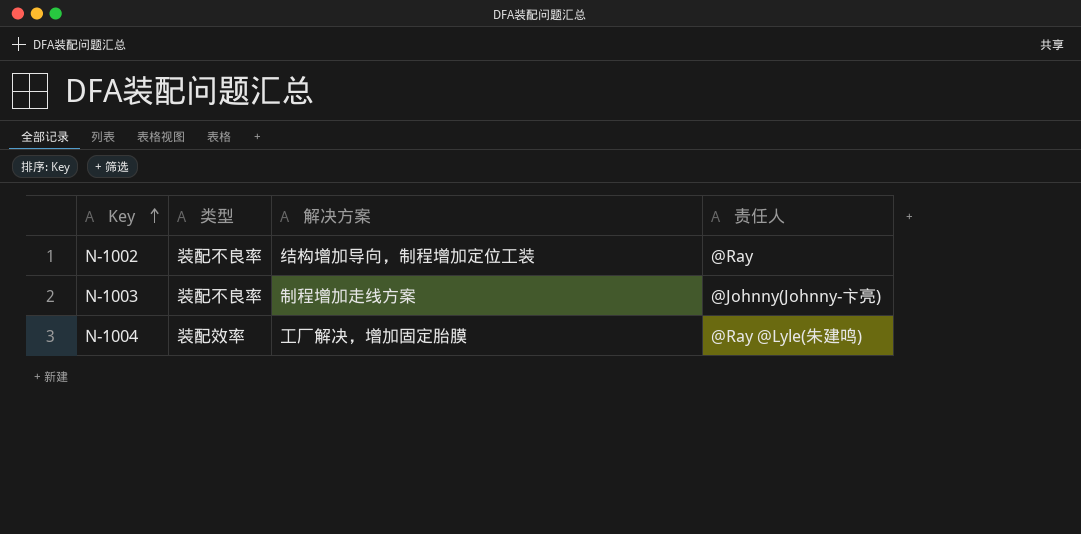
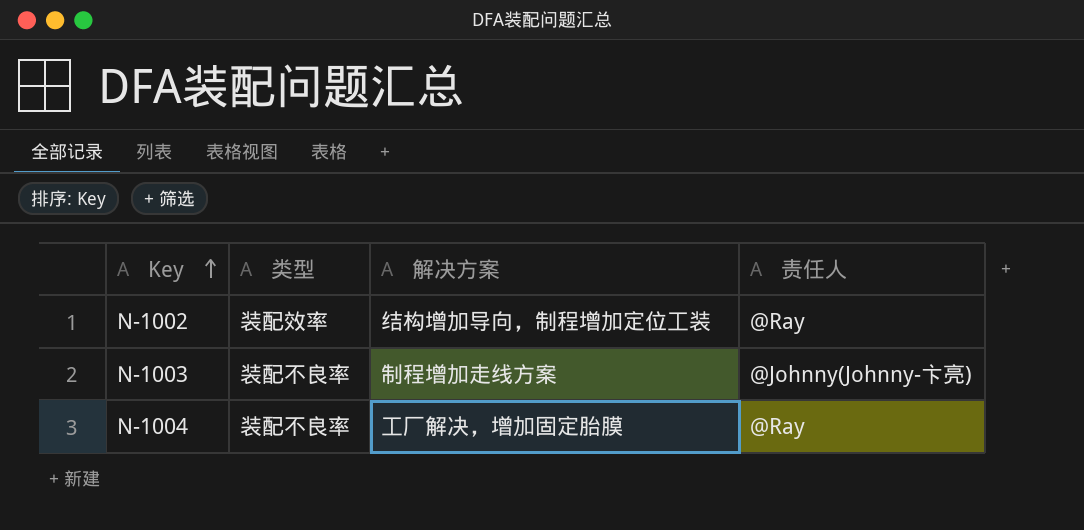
N-1002 | 类型: 装配不良率 -> 装配效率
N-1004 | 类型: 装配效率 -> 装配不良率
N-1004 | 责任人: @Ray @Lyle(朱建鸣) -> @Ray

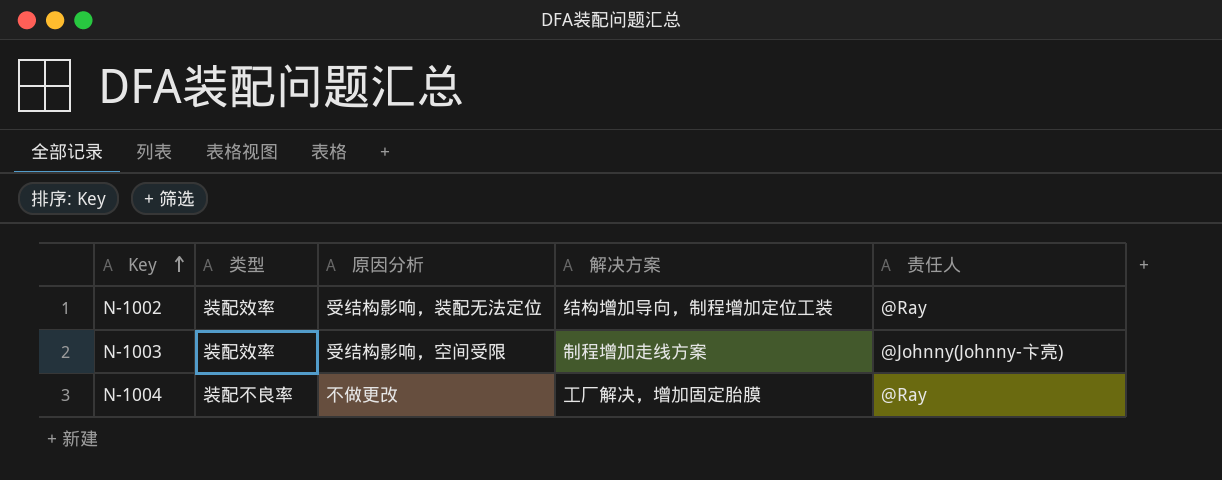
column 原因分析 | position: none -> 3
N-1003 | 类型: 装配不良率 -> 装配效率

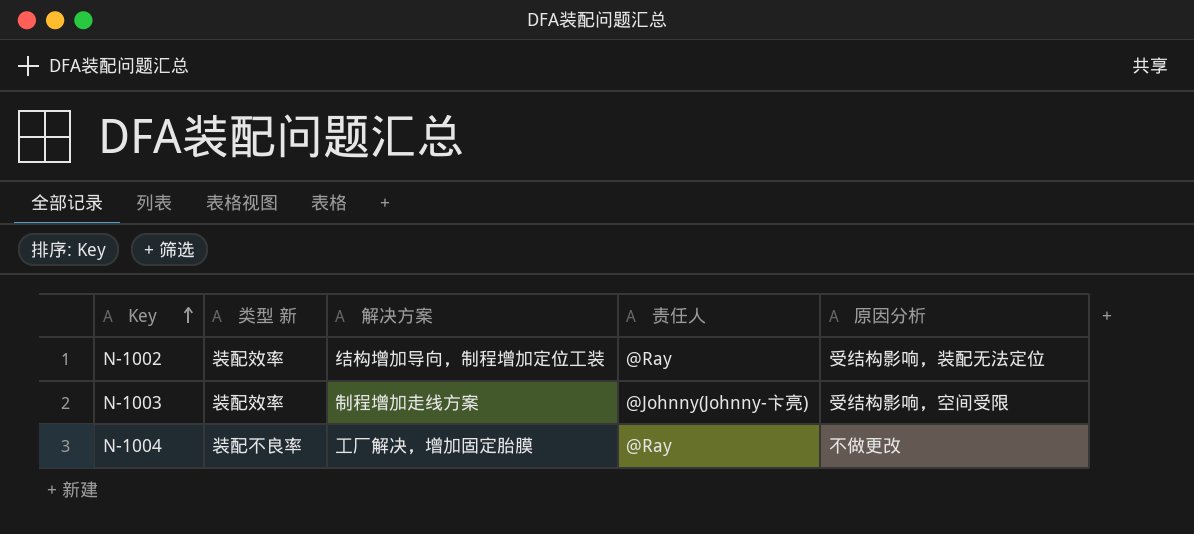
column name: 类型 -> 类型 新
column 原因分析 | position: 3 -> 5

